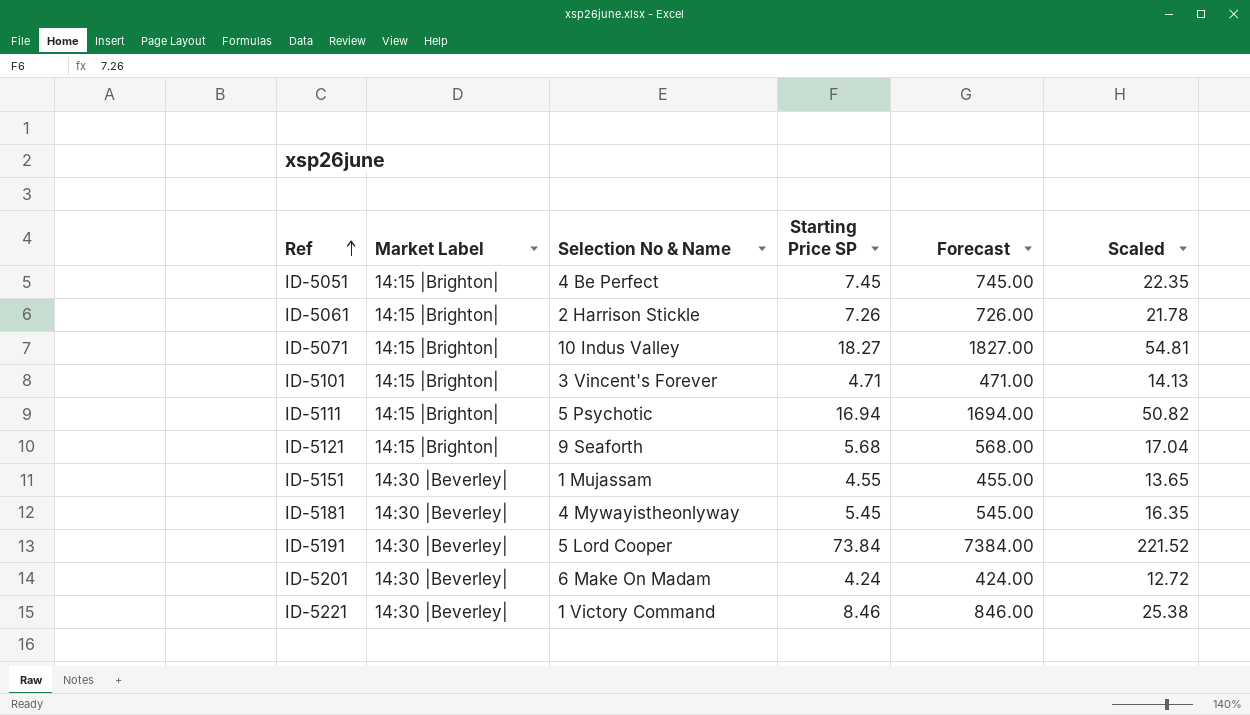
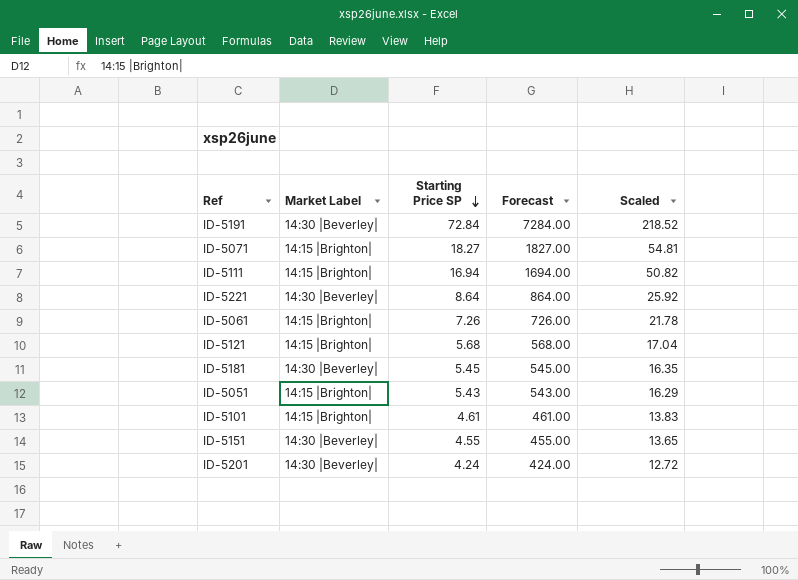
row order: Ref ascending -> Starting Price SP descending
column Selection No & Name | position: 3 -> none
ID-5191 | Starting Price SP: 73.84 -> 72.84
ID-5191 | Forecast: 7384.00 -> 7284.00
ID-5191 | Scaled: 221.52 -> 218.52
ID-5221 | Starting Price SP: 8.46 -> 8.64
ID-5221 | Forecast: 846.00 -> 864.00
ID-5221 | Scaled: 25.38 -> 25.92
ID-5051 | Starting Price SP: 7.45 -> 5.43
ID-5051 | Forecast: 745.00 -> 543.00
ID-5051 | Scaled: 22.35 -> 16.29
ID-5101 | Starting Price SP: 4.71 -> 4.61
ID-5101 | Forecast: 471.00 -> 461.00
ID-5101 | Scaled: 14.13 -> 13.83

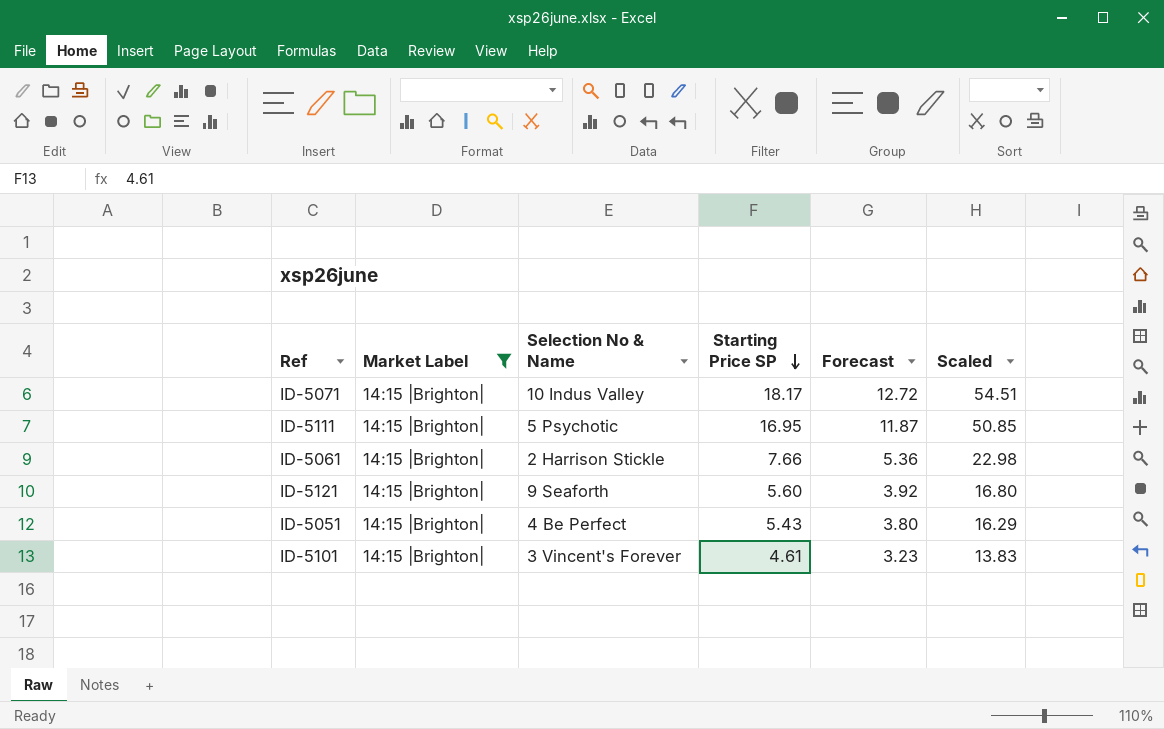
filter: none -> Market Label = 14:15 |Brighton|
column Selection No & Name | position: none -> 3
column Forecast | formula: [Starting Price SP] * 100 -> [Starting Price SP] * 0.7
ID-5071 | Starting Price SP: 18.27 -> 18.17
ID-5071 | Scaled: 54.81 -> 54.51
ID-5111 | Starting Price SP: 16.94 -> 16.95
ID-5111 | Scaled: 50.82 -> 50.85
ID-5061 | Starting Price SP: 7.26 -> 7.66
ID-5061 | Scaled: 21.78 -> 22.98
ID-5121 | Starting Price SP: 5.68 -> 5.60
ID-5121 | Scaled: 17.04 -> 16.80

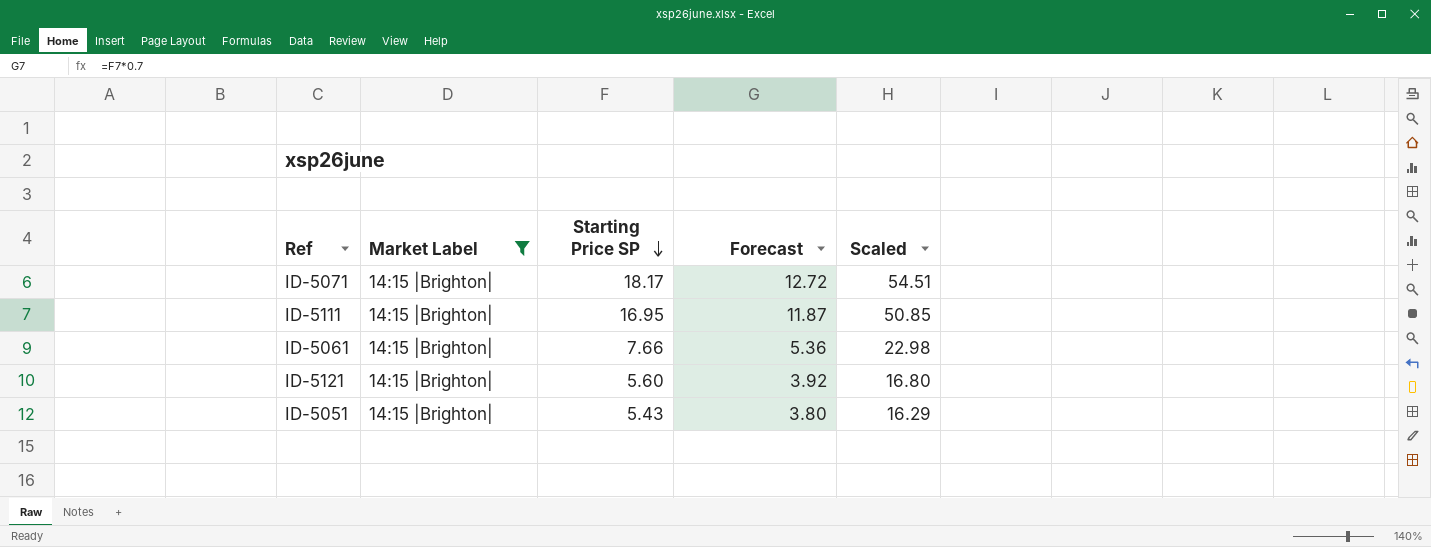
column Selection No & Name | position: 3 -> none
row ID-5101: 14:15 |Brighton| | 3 Vincent's Forever | 4.61 | 3.23 | 13.83 -> none

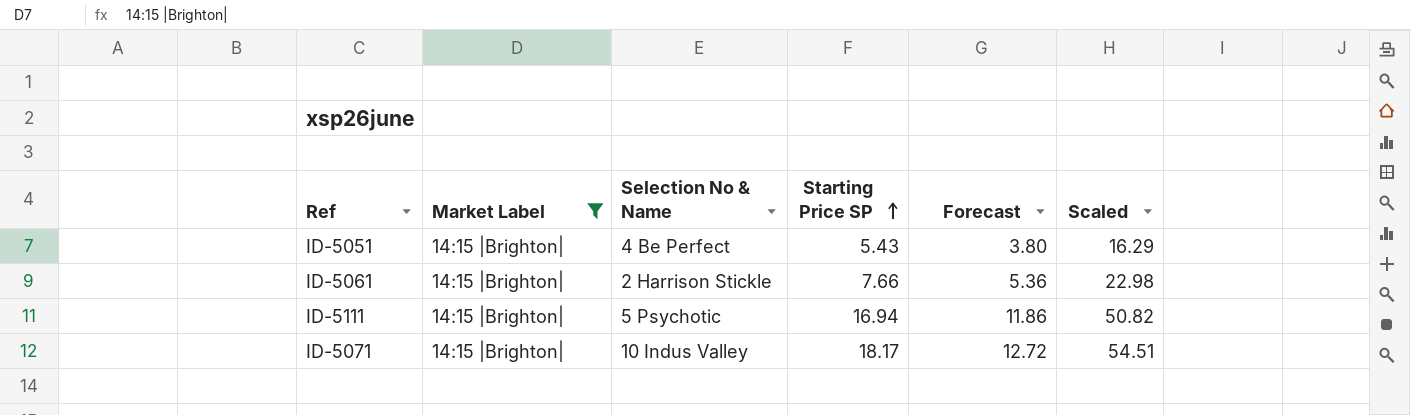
row order: Starting Price SP descending -> Starting Price SP ascending
column Selection No & Name | position: none -> 3
row ID-5121: 14:15 |Brighton| | 5.60 | 3.92 | 16.80 -> none
ID-5111 | Starting Price SP: 16.95 -> 16.94
ID-5111 | Forecast: 11.87 -> 11.86
ID-5111 | Scaled: 50.85 -> 50.82

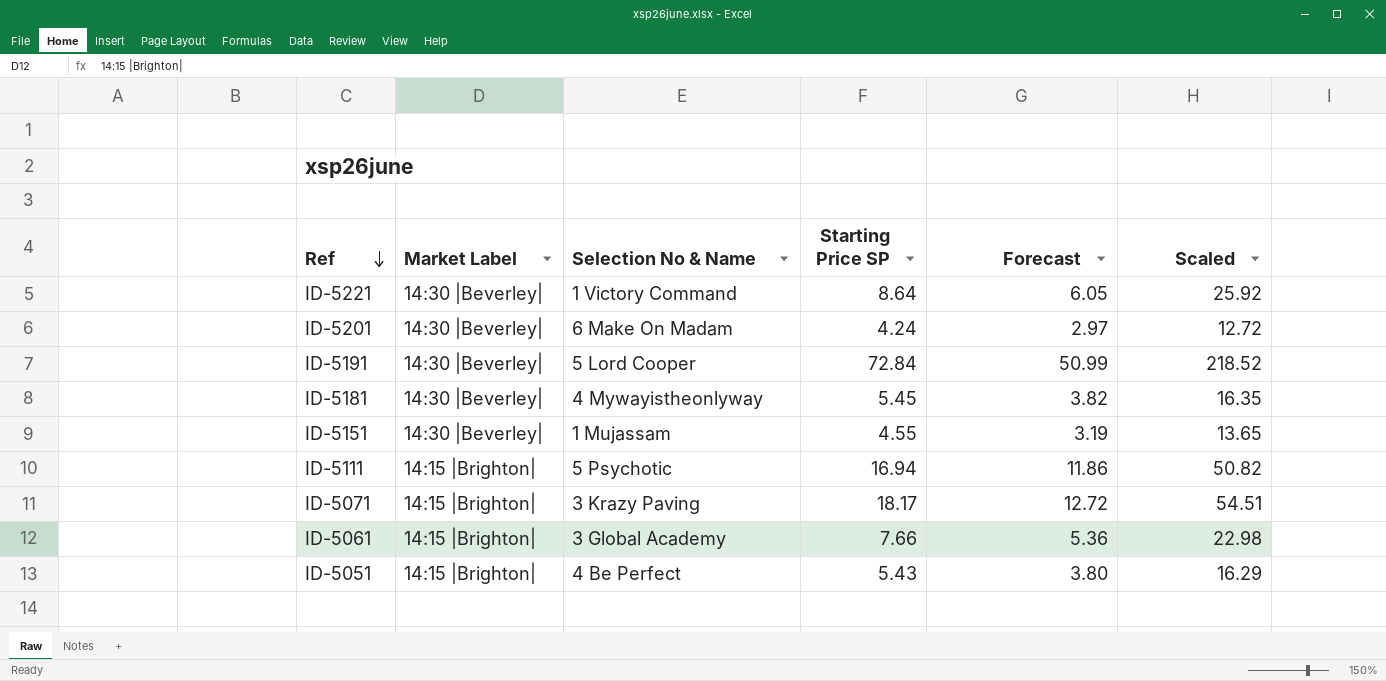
filter: Market Label = 14:15 |Brighton| -> none
row order: Starting Price SP ascending -> Ref descending
ID-5071 | Selection No & Name: 10 Indus Valley -> 3 Krazy Paving
ID-5061 | Selection No & Name: 2 Harrison Stickle -> 3 Global Academy

